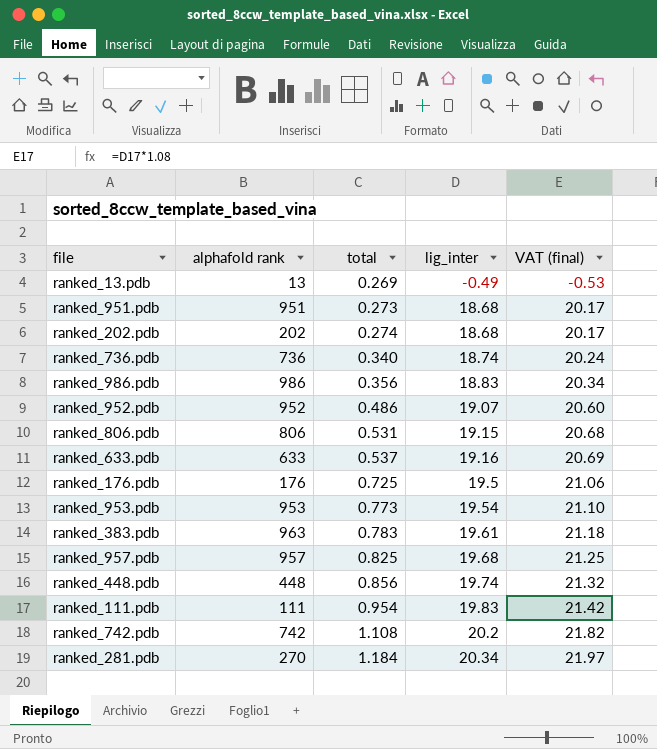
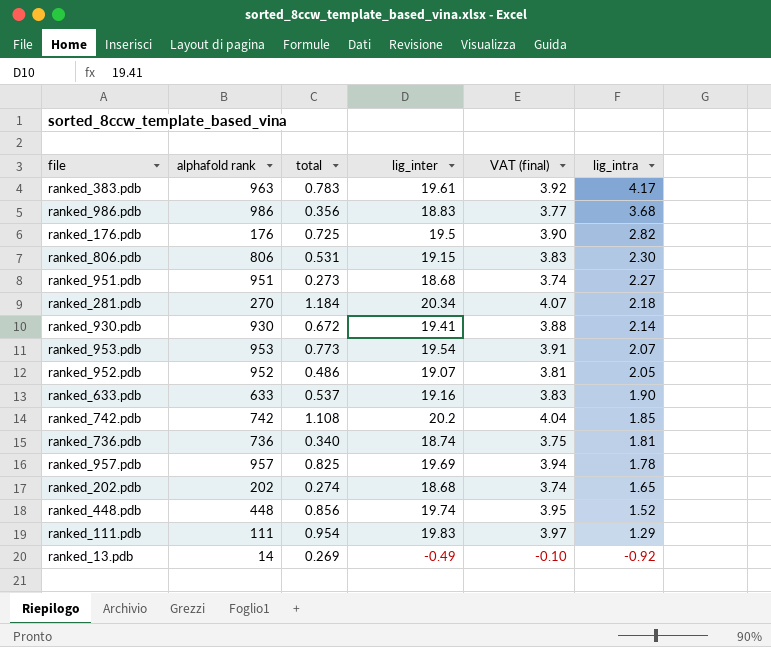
row order: total ascending -> lig_intra descending
column VAT (final) | formula: [lig_inter] * 1.08 -> [lig_inter] * 0.2
column lig_intra | position: none -> 6
row ranked_930.pdb: none -> 930 | 0.672 | 19.41 | 3.88 | 2.14
ranked_957.pdb | lig_inter: 19.68 -> 19.69
ranked_13.pdb | alphafold rank: 13 -> 14

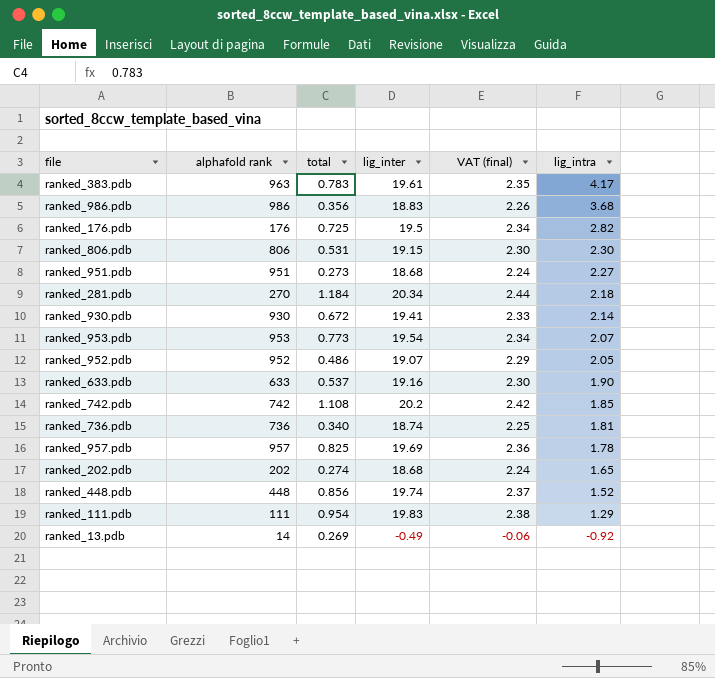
column VAT (final) | formula: [lig_inter] * 0.2 -> [lig_inter] * 0.12

